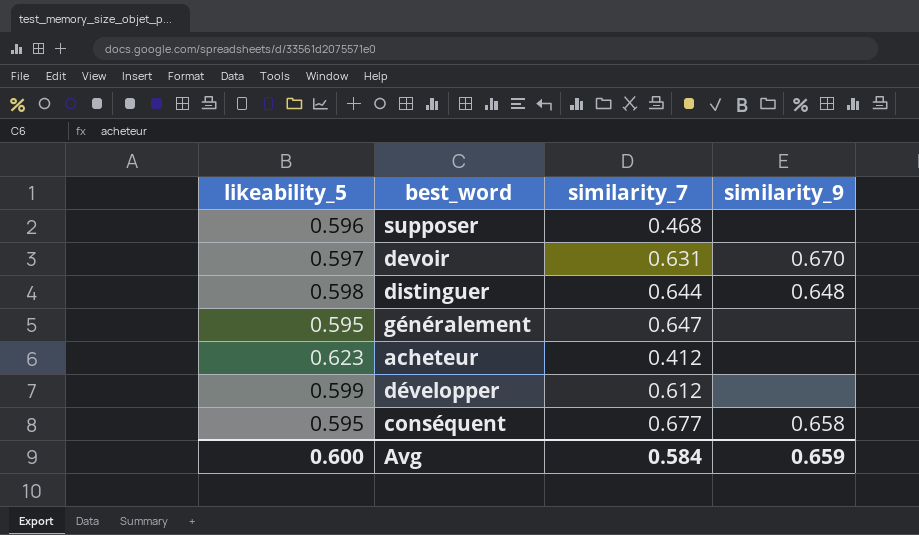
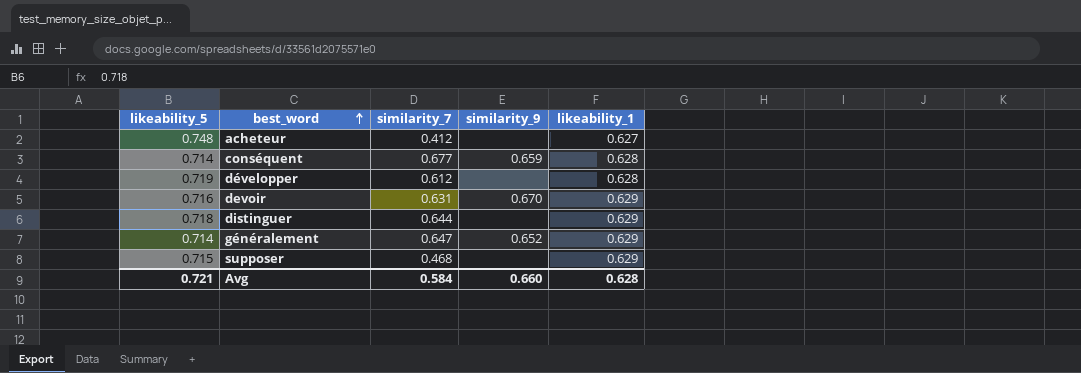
row order: none -> best_word ascending
column likeability_1 | position: none -> 5
acheteur | likeability_5: 0.623 -> 0.748
conséquent | likeability_5: 0.595 -> 0.714
conséquent | similarity_9: 0.658 -> 0.659
développer | likeability_5: 0.599 -> 0.719
devoir | likeability_5: 0.597 -> 0.716
distinguer | likeability_5: 0.598 -> 0.718
distinguer | similarity_9: 0.648 -> none
généralement | likeability_5: 0.595 -> 0.714
généralement | similarity_9: none -> 0.652
supposer | likeability_5: 0.596 -> 0.715
Avg | likeability_5: 0.600 -> 0.721
Avg | similarity_9: 0.659 -> 0.660

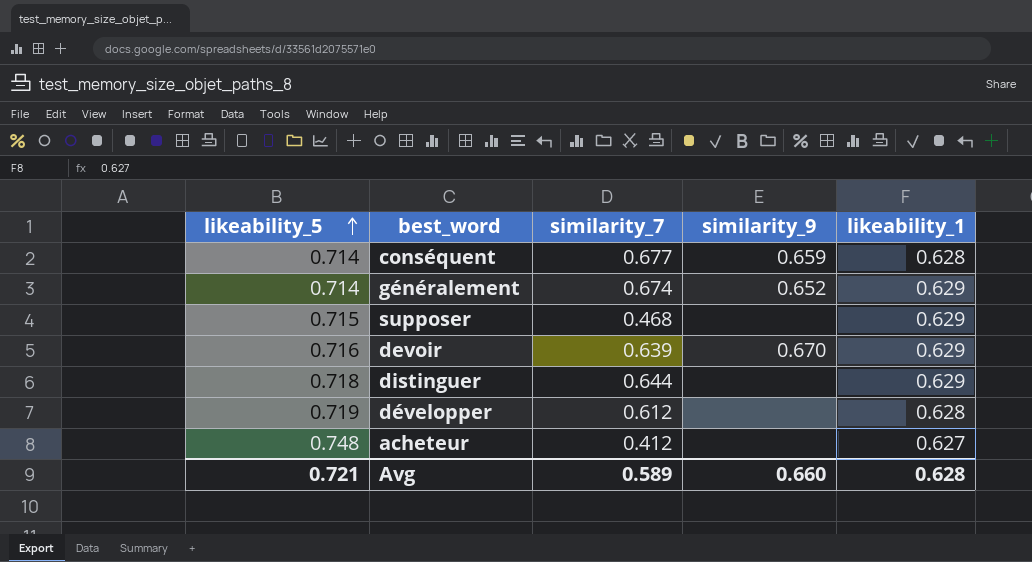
row order: best_word ascending -> likeability_5 ascending
généralement | similarity_7: 0.647 -> 0.674
devoir | similarity_7: 0.631 -> 0.639
Avg | similarity_7: 0.584 -> 0.589

